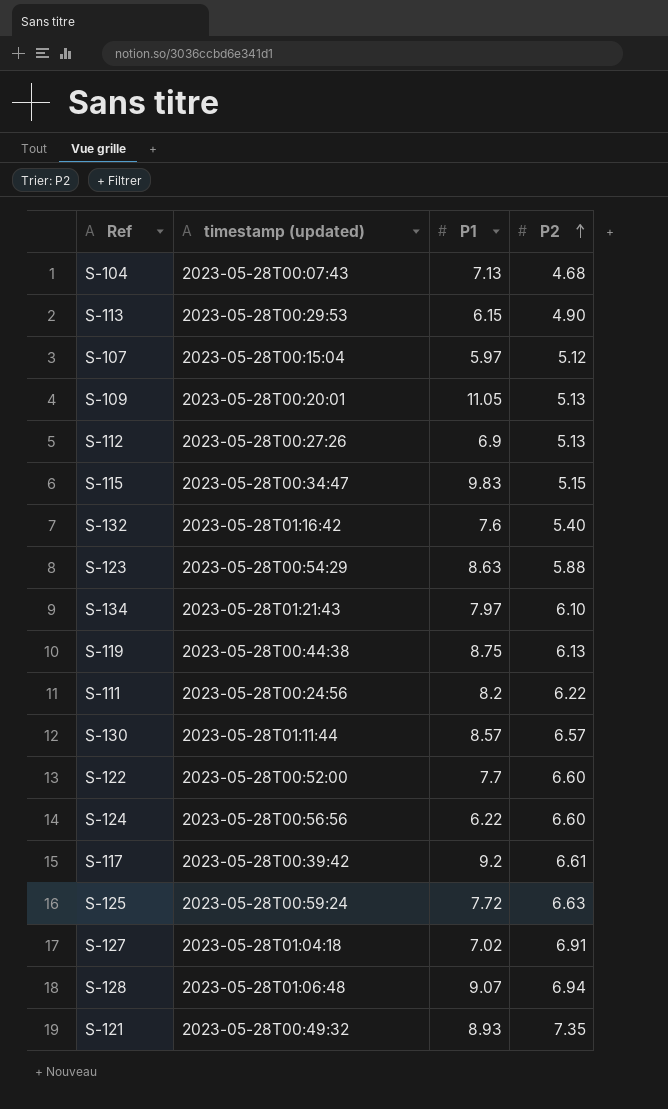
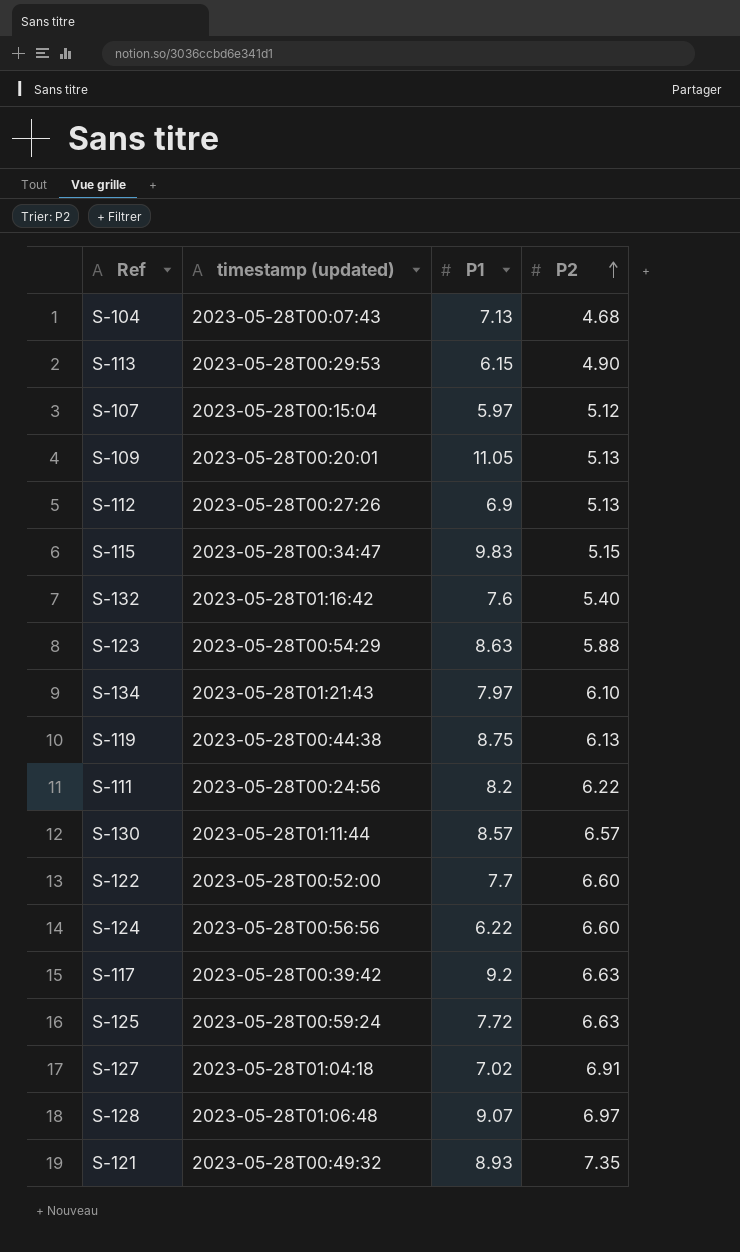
S-117 | P2: 6.61 -> 6.63
S-128 | P2: 6.94 -> 6.97

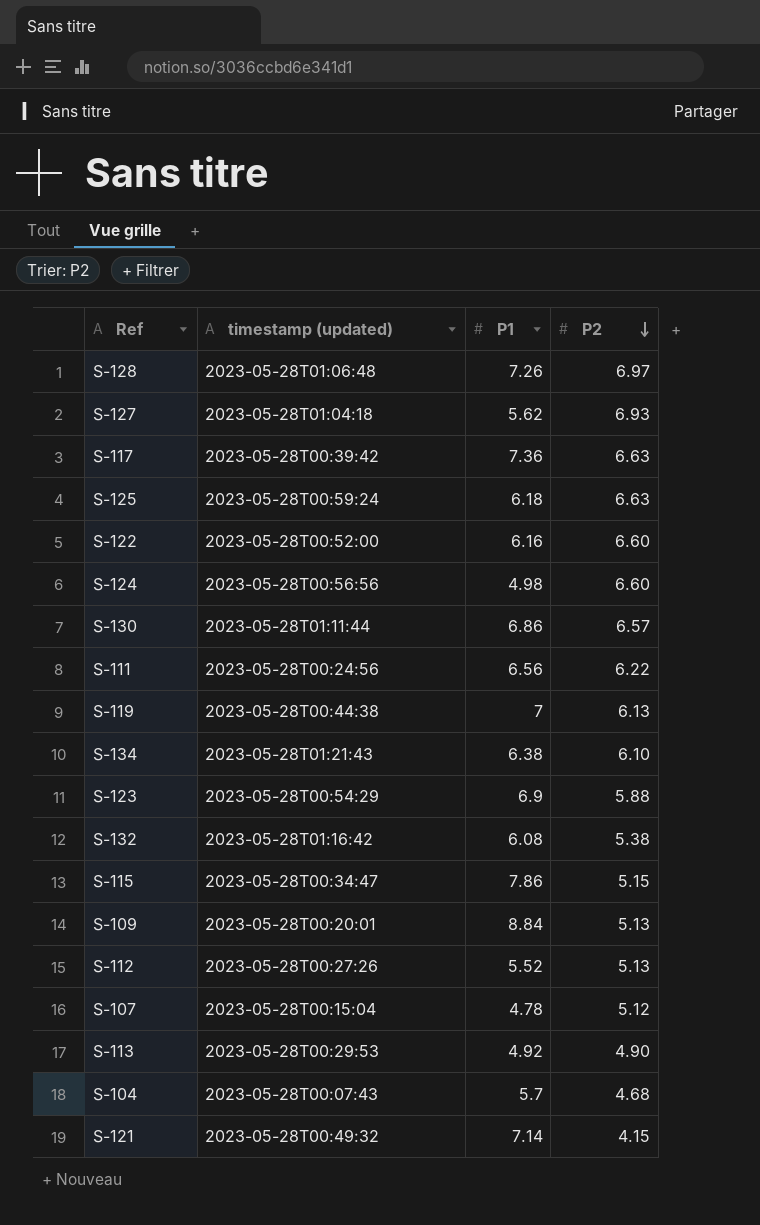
row order: P2 ascending -> P2 descending
S-128 | P1: 9.07 -> 7.26
S-127 | P1: 7.02 -> 5.62
S-127 | P2: 6.91 -> 6.93
S-117 | P1: 9.2 -> 7.36
S-125 | P1: 7.72 -> 6.18
S-122 | P1: 7.7 -> 6.16
S-124 | P1: 6.22 -> 4.98
S-130 | P1: 8.57 -> 6.86
S-111 | P1: 8.2 -> 6.56
S-119 | P1: 8.75 -> 7
S-134 | P1: 7.97 -> 6.38
S-123 | P1: 8.63 -> 6.9
S-132 | P1: 7.6 -> 6.08
S-132 | P2: 5.40 -> 5.38
S-115 | P1: 9.83 -> 7.86
S-109 | P1: 11.05 -> 8.84
S-112 | P1: 6.9 -> 5.52
S-107 | P1: 5.97 -> 4.78
S-113 | P1: 6.15 -> 4.92
S-104 | P1: 7.13 -> 5.7
S-121 | P1: 8.93 -> 7.14
S-121 | P2: 7.35 -> 4.15

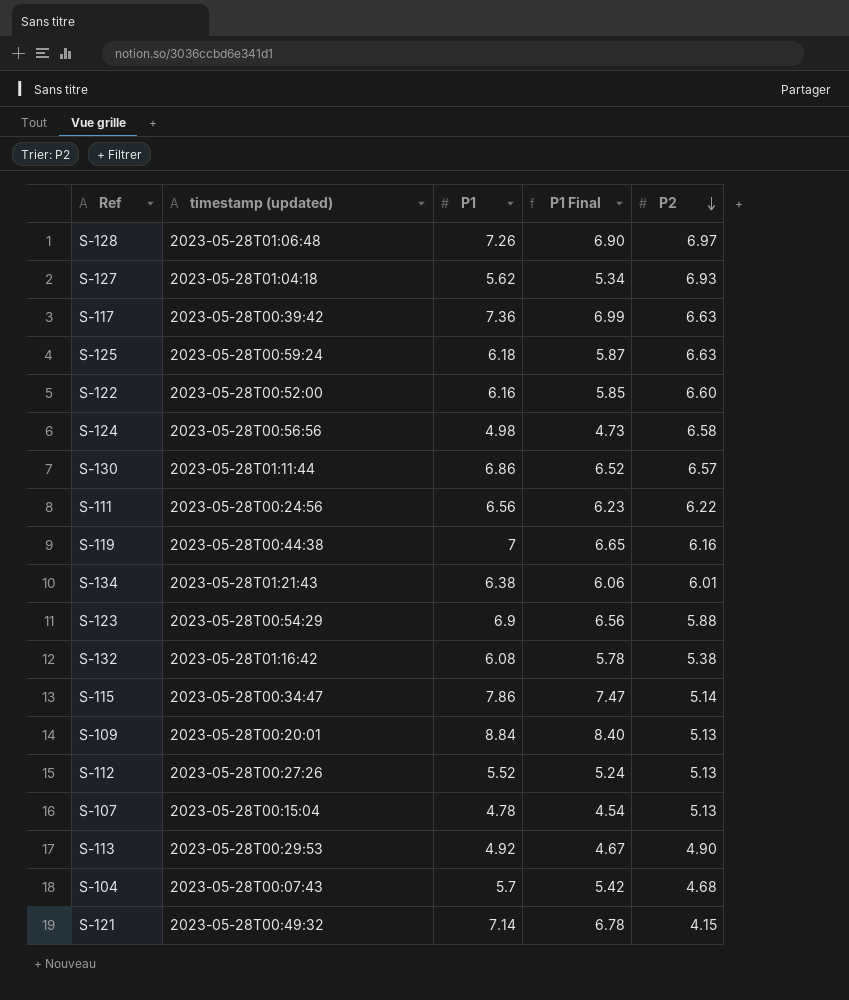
column P1 Final | formula: none -> [P1] * 0.95
S-124 | P2: 6.60 -> 6.58
S-119 | P2: 6.13 -> 6.16
S-134 | P2: 6.10 -> 6.01
S-115 | P2: 5.15 -> 5.14
S-107 | P2: 5.12 -> 5.13

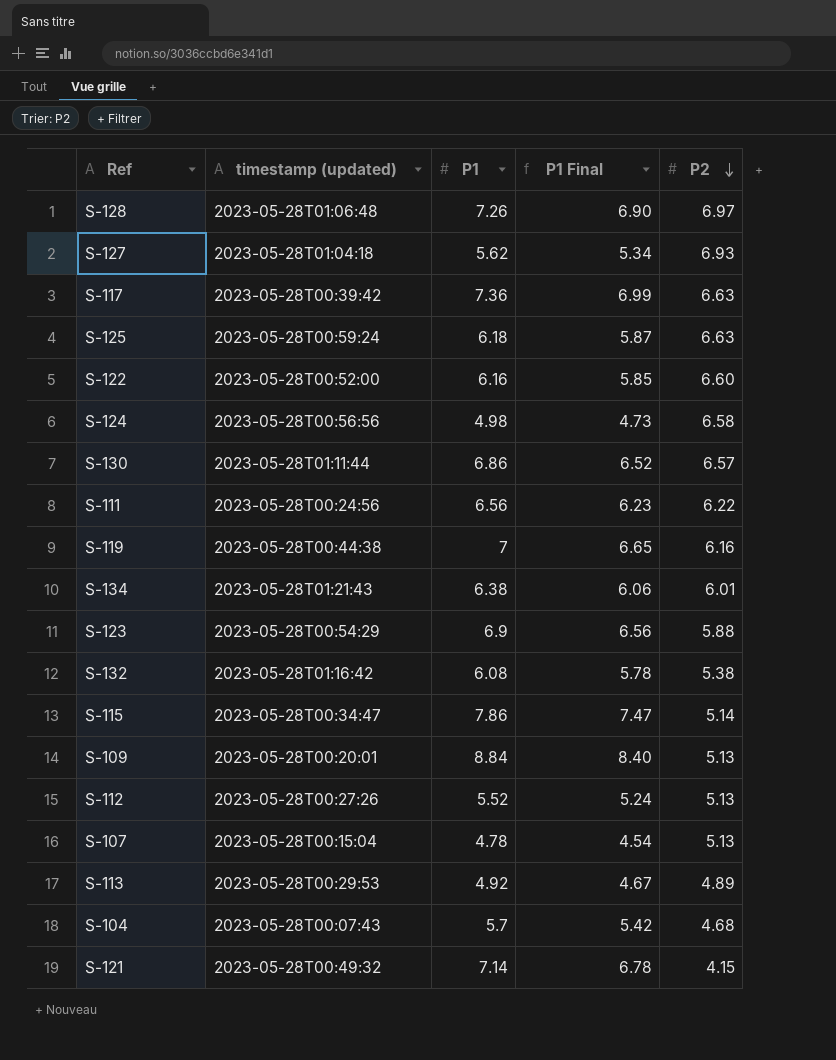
S-113 | P2: 4.90 -> 4.89

